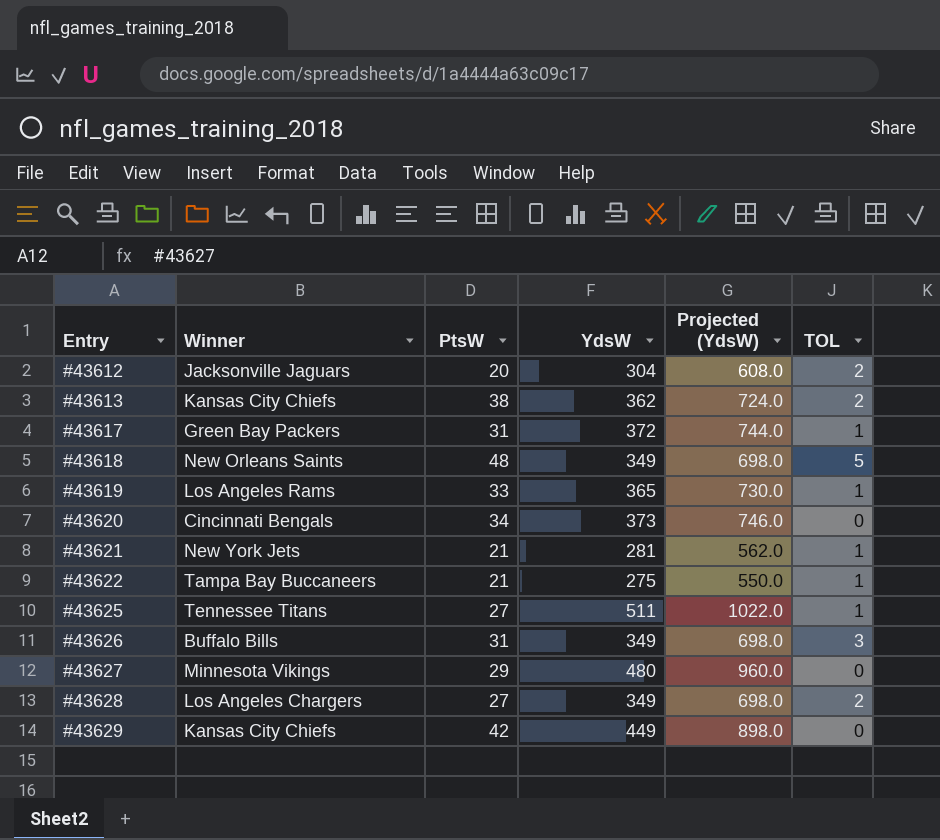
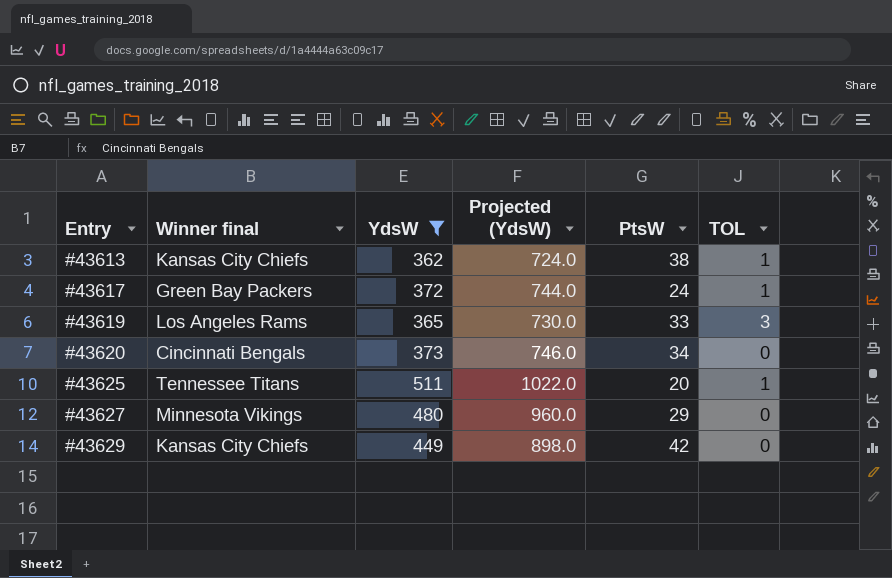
filter: none -> YdsW >= 362
column name: Winner -> Winner final
column PtsW | position: 3 -> 5
#43613 | TOL: 2 -> 1
#43617 | PtsW: 31 -> 24
#43619 | TOL: 1 -> 3
#43625 | PtsW: 27 -> 20

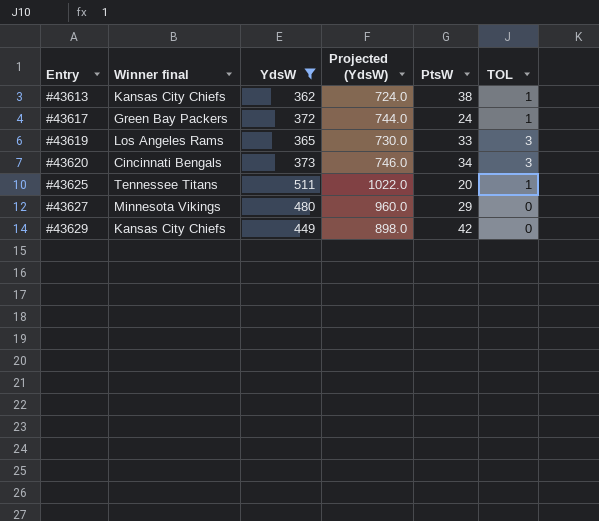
#43620 | TOL: 0 -> 3

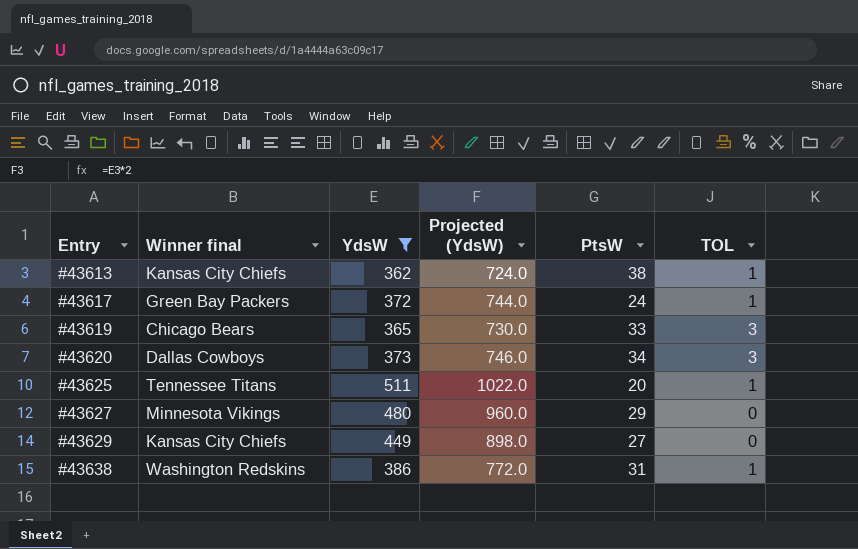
#43619 | Winner final: Los Angeles Rams -> Chicago Bears
#43620 | Winner final: Cincinnati Bengals -> Dallas Cowboys
#43629 | PtsW: 42 -> 27
row #43638: none -> Washington Redskins | 386 | 772.0 | 31 | 1

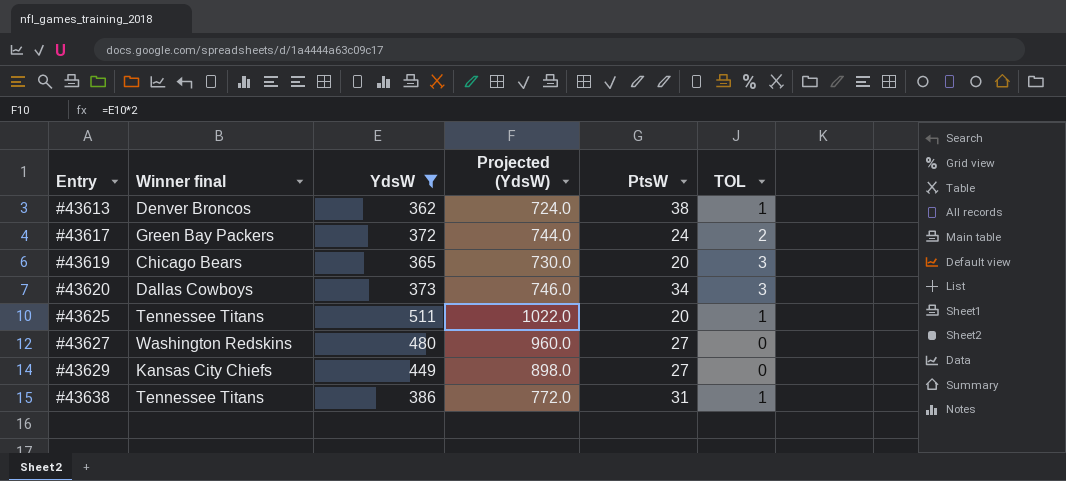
#43613 | Winner final: Kansas City Chiefs -> Denver Broncos
#43617 | TOL: 1 -> 2
#43619 | PtsW: 33 -> 20
#43627 | Winner final: Minnesota Vikings -> Washington Redskins
#43627 | PtsW: 29 -> 27
#43638 | Winner final: Washington Redskins -> Tennessee Titans

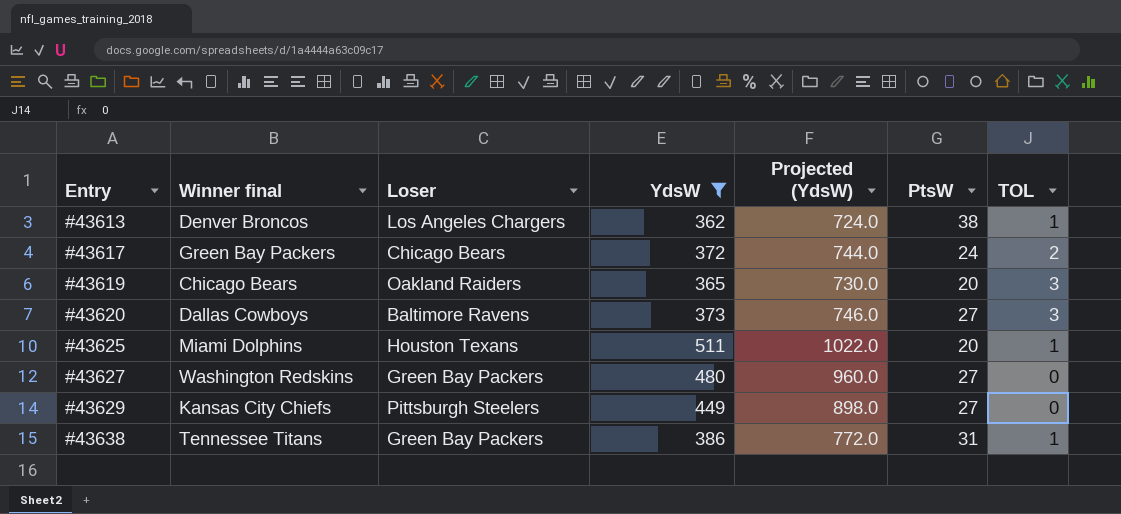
column Loser | position: none -> 3
#43620 | PtsW: 34 -> 27
#43625 | Winner final: Tennessee Titans -> Miami Dolphins

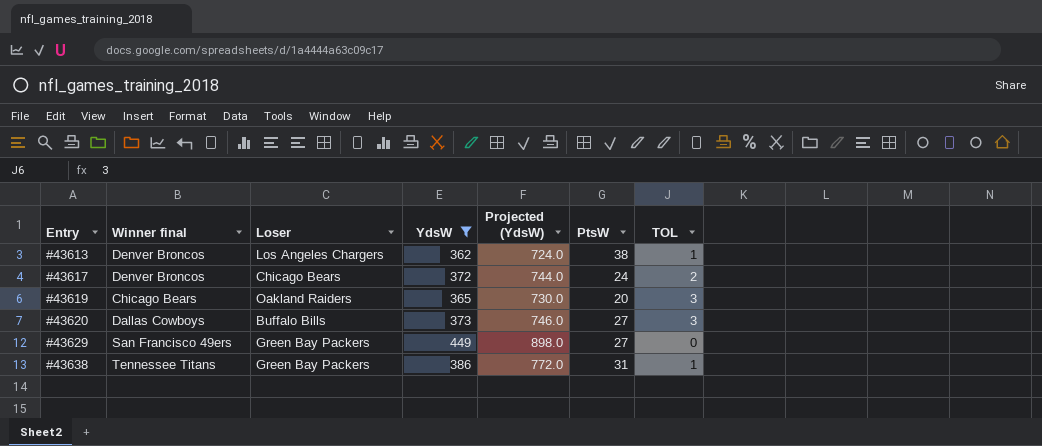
row #43625: Miami Dolphins | Houston Texans | 511 | 1022.0 | 20 | 1 -> none
row #43627: Washington Redskins | Green Bay Packers | 480 | 960.0 | 27 | 0 -> none
#43617 | Winner final: Green Bay Packers -> Denver Broncos
#43620 | Loser: Baltimore Ravens -> Buffalo Bills
#43629 | Winner final: Kansas City Chiefs -> San Francisco 49ers
#43629 | Loser: Pittsburgh Steelers -> Green Bay Packers

